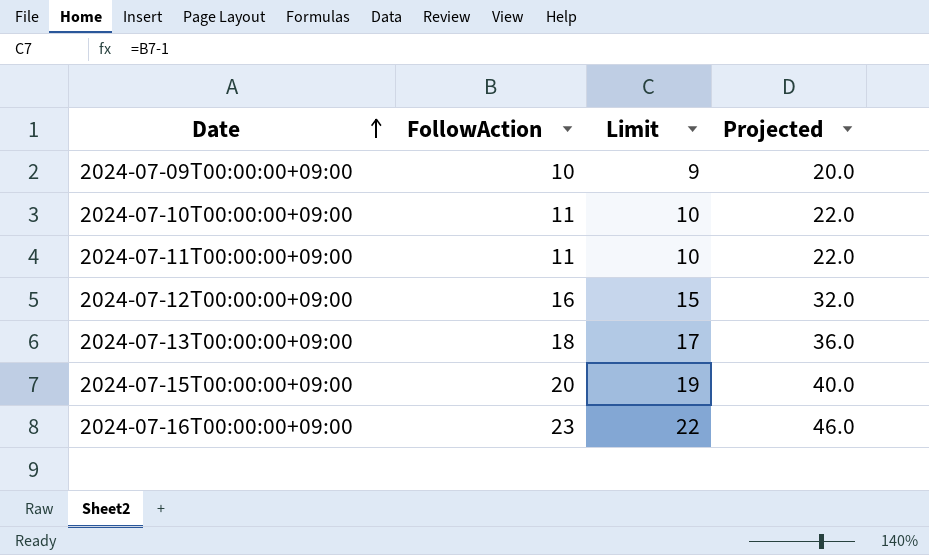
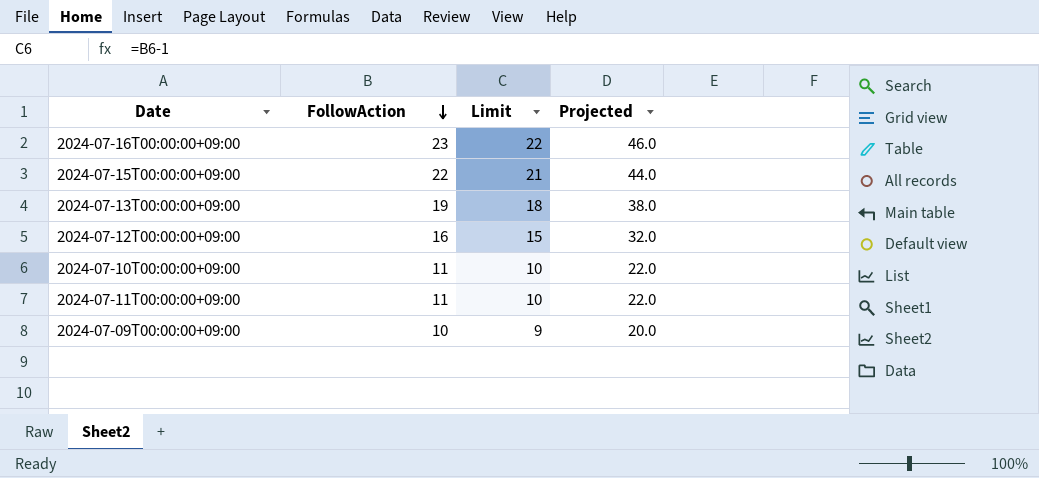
row order: Date ascending -> FollowAction descending
2024-07-15T00:00:00+09:00 | FollowAction: 20 -> 22
2024-07-15T00:00:00+09:00 | Limit: 19 -> 21
2024-07-15T00:00:00+09:00 | Projected: 40.0 -> 44.0
2024-07-13T00:00:00+09:00 | FollowAction: 18 -> 19
2024-07-13T00:00:00+09:00 | Limit: 17 -> 18
2024-07-13T00:00:00+09:00 | Projected: 36.0 -> 38.0

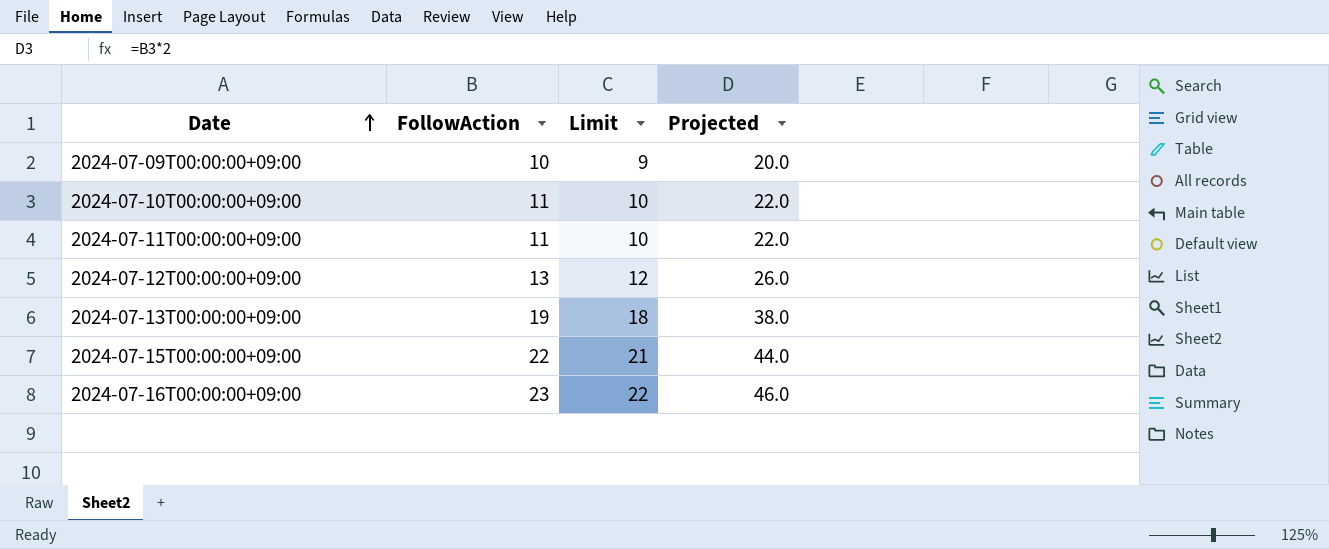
row order: FollowAction descending -> Date ascending
2024-07-12T00:00:00+09:00 | FollowAction: 16 -> 13
2024-07-12T00:00:00+09:00 | Limit: 15 -> 12
2024-07-12T00:00:00+09:00 | Projected: 32.0 -> 26.0

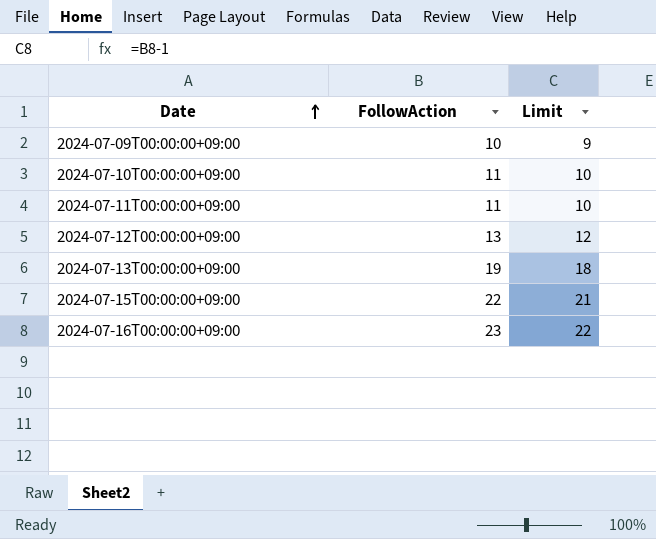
column Projected | formula: [FollowAction] * 2 -> none

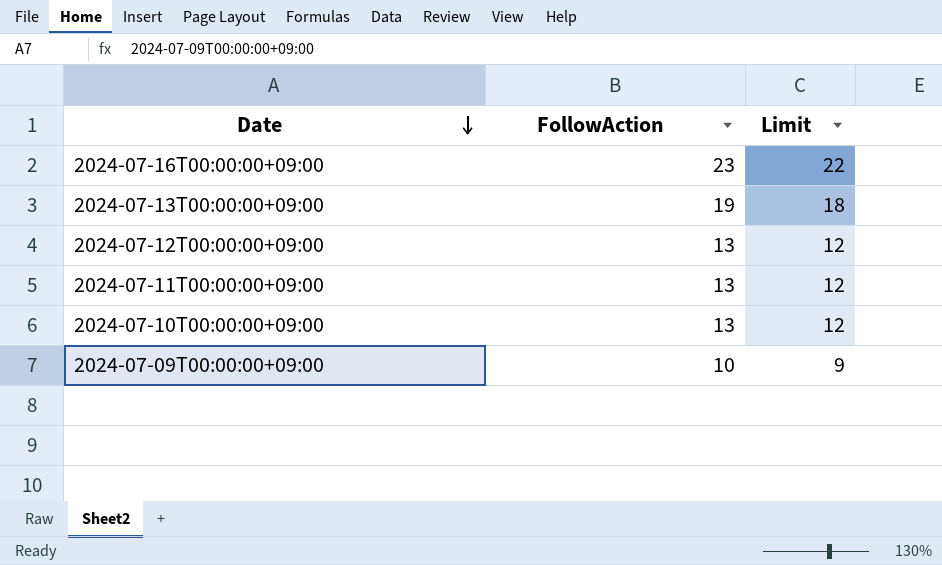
row order: Date ascending -> Date descending
row 2024-07-15T00:00:00+09:00: 22 | 21 -> none
2024-07-11T00:00:00+09:00 | FollowAction: 11 -> 13
2024-07-11T00:00:00+09:00 | Limit: 10 -> 12
2024-07-10T00:00:00+09:00 | FollowAction: 11 -> 13
2024-07-10T00:00:00+09:00 | Limit: 10 -> 12

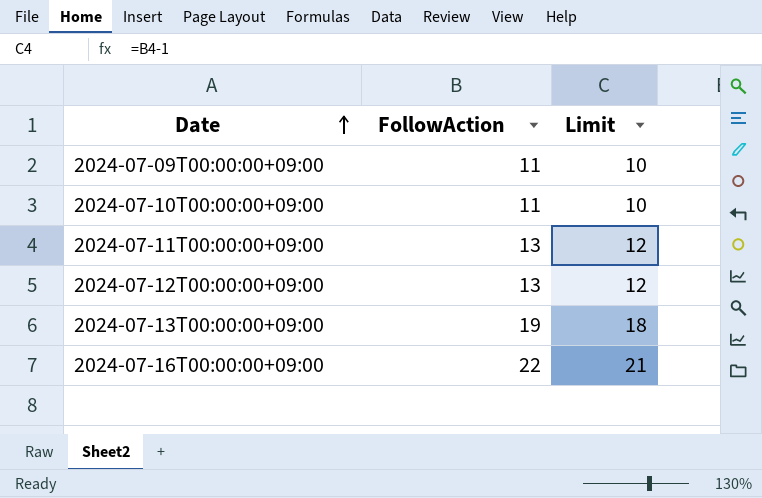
row order: Date descending -> Date ascending
2024-07-09T00:00:00+09:00 | FollowAction: 10 -> 11
2024-07-09T00:00:00+09:00 | Limit: 9 -> 10
2024-07-10T00:00:00+09:00 | FollowAction: 13 -> 11
2024-07-10T00:00:00+09:00 | Limit: 12 -> 10
2024-07-16T00:00:00+09:00 | FollowAction: 23 -> 22
2024-07-16T00:00:00+09:00 | Limit: 22 -> 21

